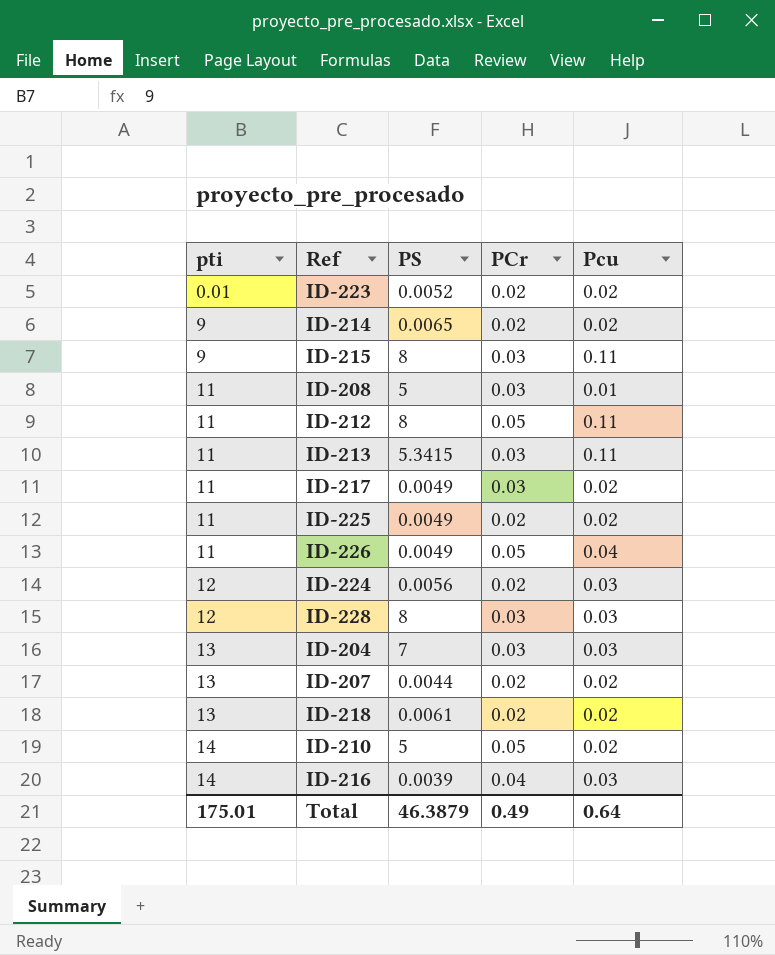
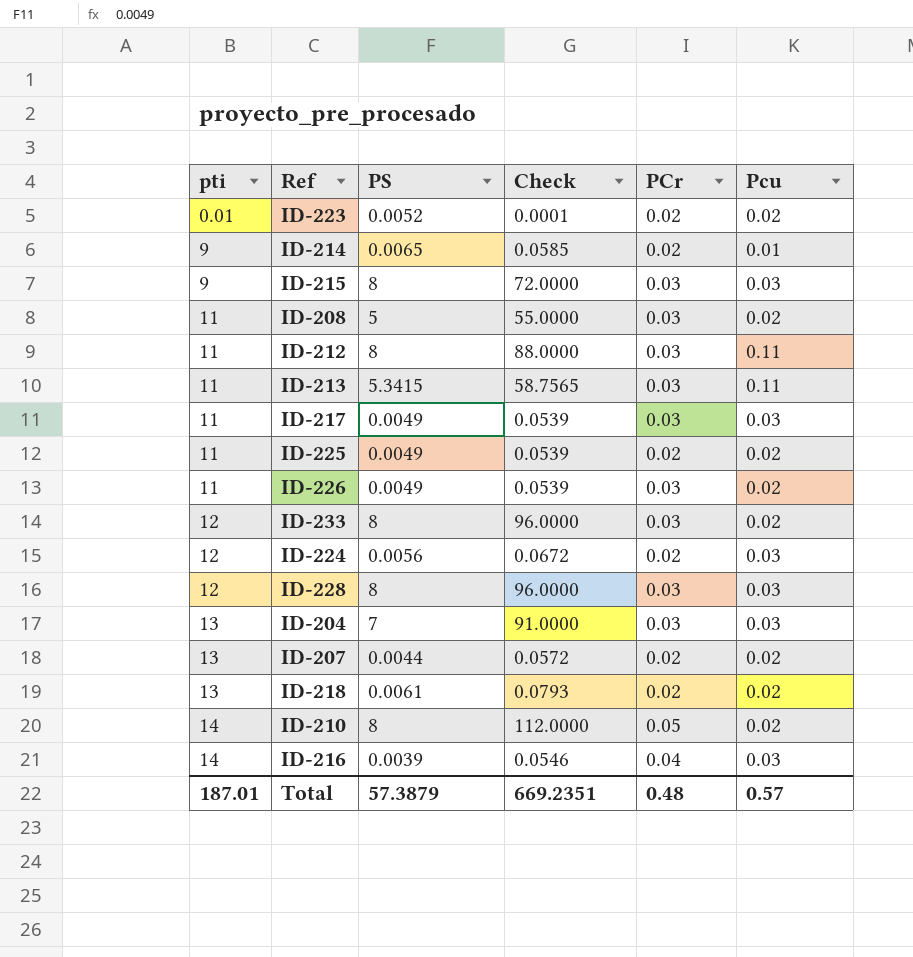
column Check | formula: none -> [pti] * [PS]
ID-214 | Pcu: 0.02 -> 0.01
ID-215 | Pcu: 0.11 -> 0.03
ID-208 | Pcu: 0.01 -> 0.02
ID-212 | PCr: 0.05 -> 0.03
ID-217 | Pcu: 0.02 -> 0.03
ID-226 | PCr: 0.05 -> 0.03
ID-226 | Pcu: 0.04 -> 0.02
row ID-233: none -> 12 | 8 | 96.0000 | 0.03 | 0.02
ID-210 | PS: 5 -> 8
Total | pti: 175.01 -> 187.01
Total | PS: 46.3879 -> 57.3879
Total | PCr: 0.49 -> 0.48
Total | Pcu: 0.64 -> 0.57

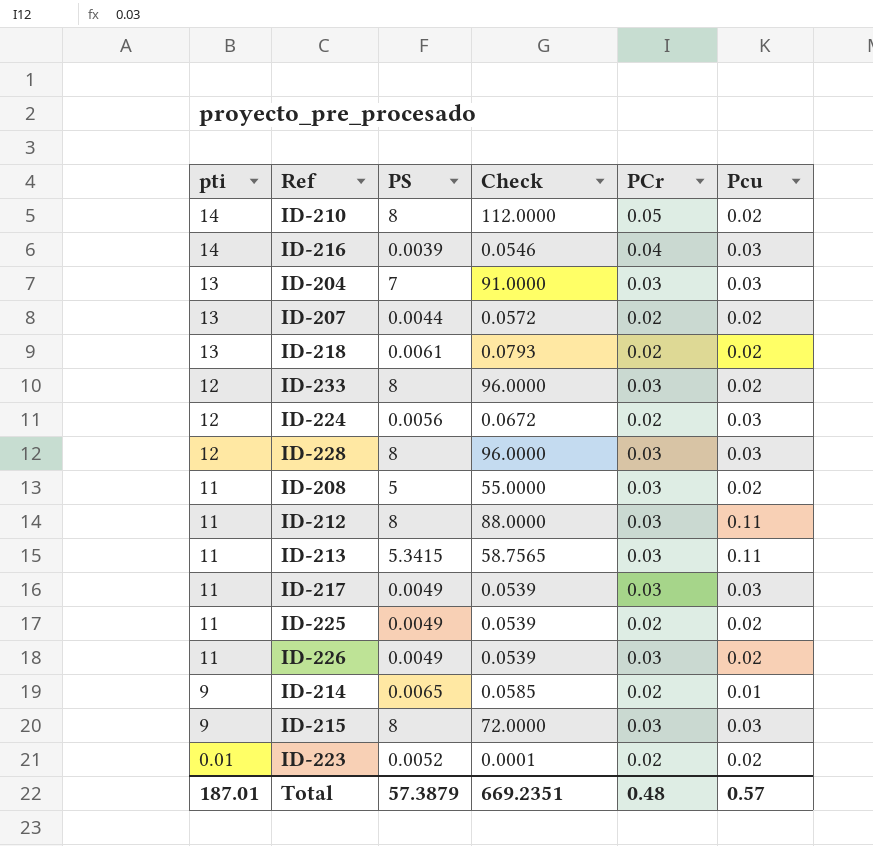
row order: pti ascending -> pti descending

